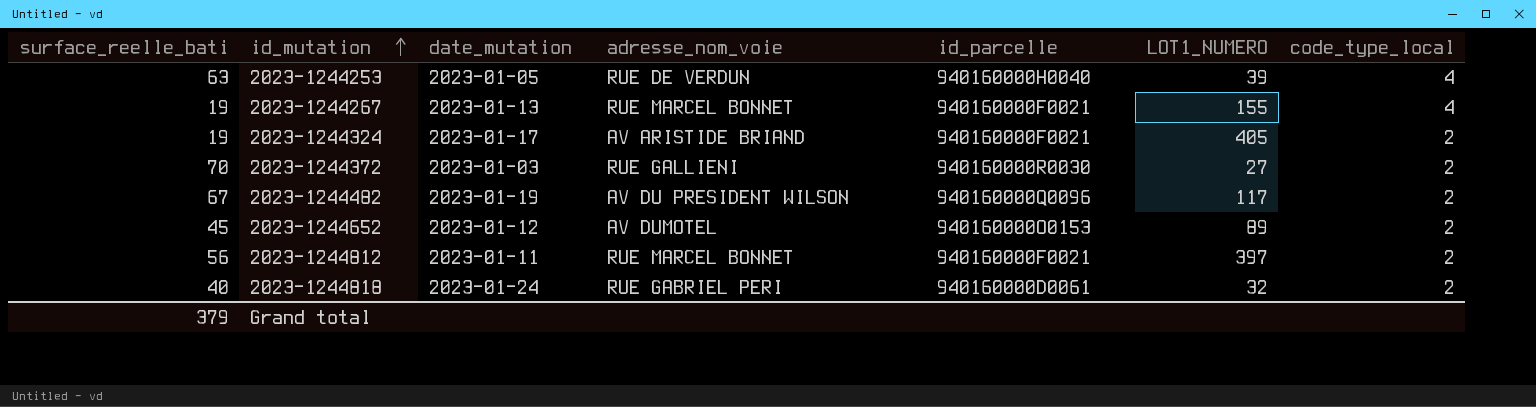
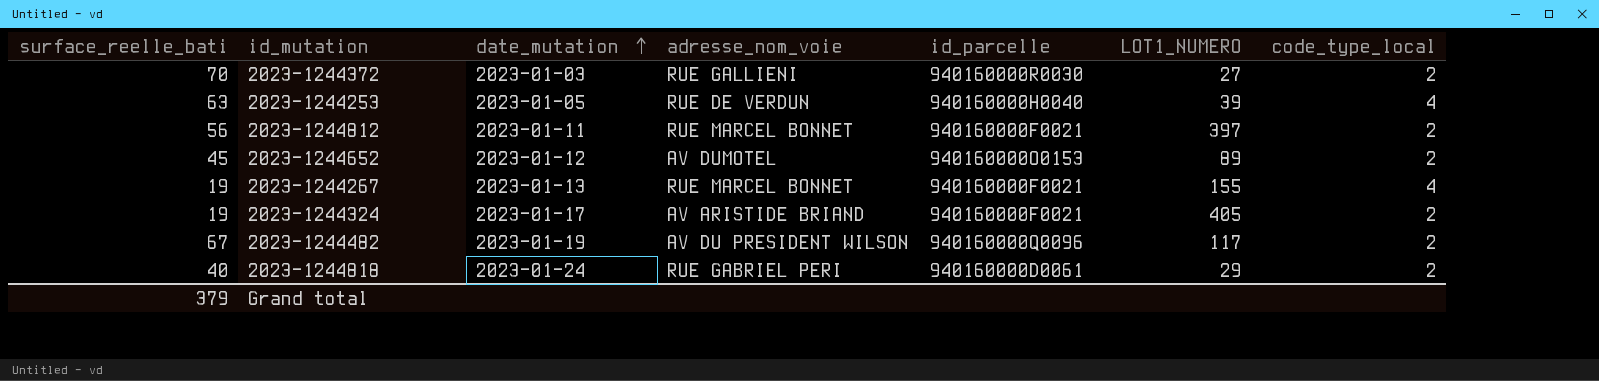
row order: id_mutation ascending -> date_mutation ascending
2023-1244818 | LOT1_NUMERO: 32 -> 29

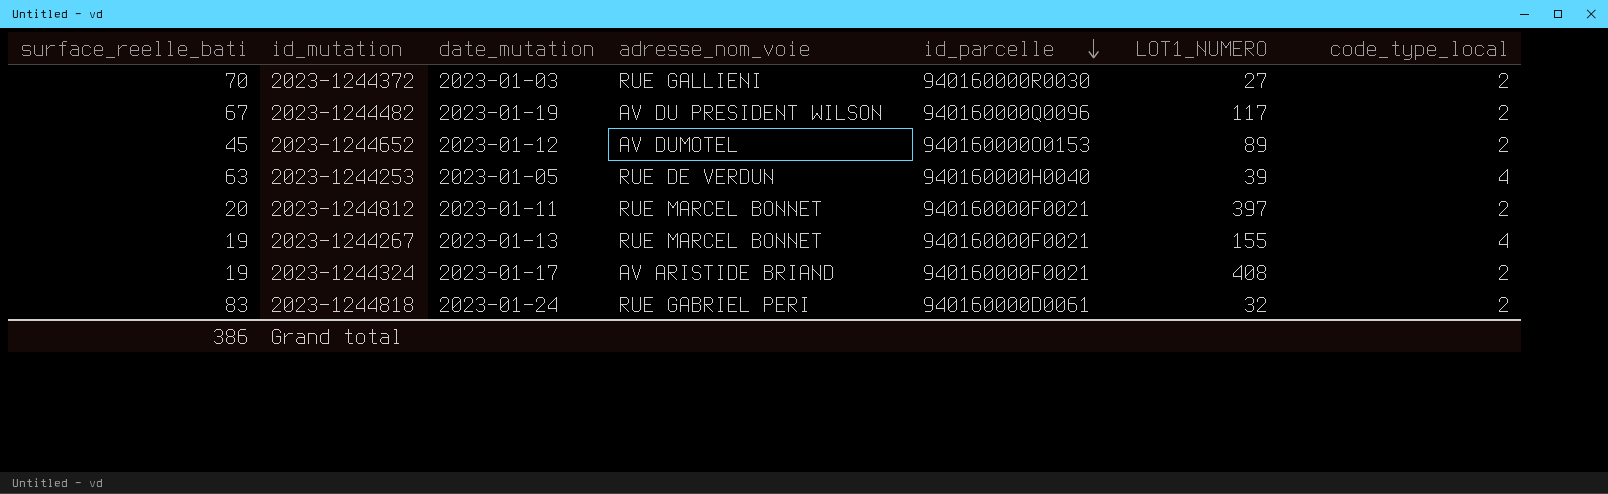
row order: date_mutation ascending -> id_parcelle descending
2023-1244812 | surface_reelle_bati: 56 -> 20
2023-1244324 | LOT1_NUMERO: 405 -> 408
2023-1244818 | surface_reelle_bati: 40 -> 83
2023-1244818 | LOT1_NUMERO: 29 -> 32
Grand total | surface_reelle_bati: 379 -> 386

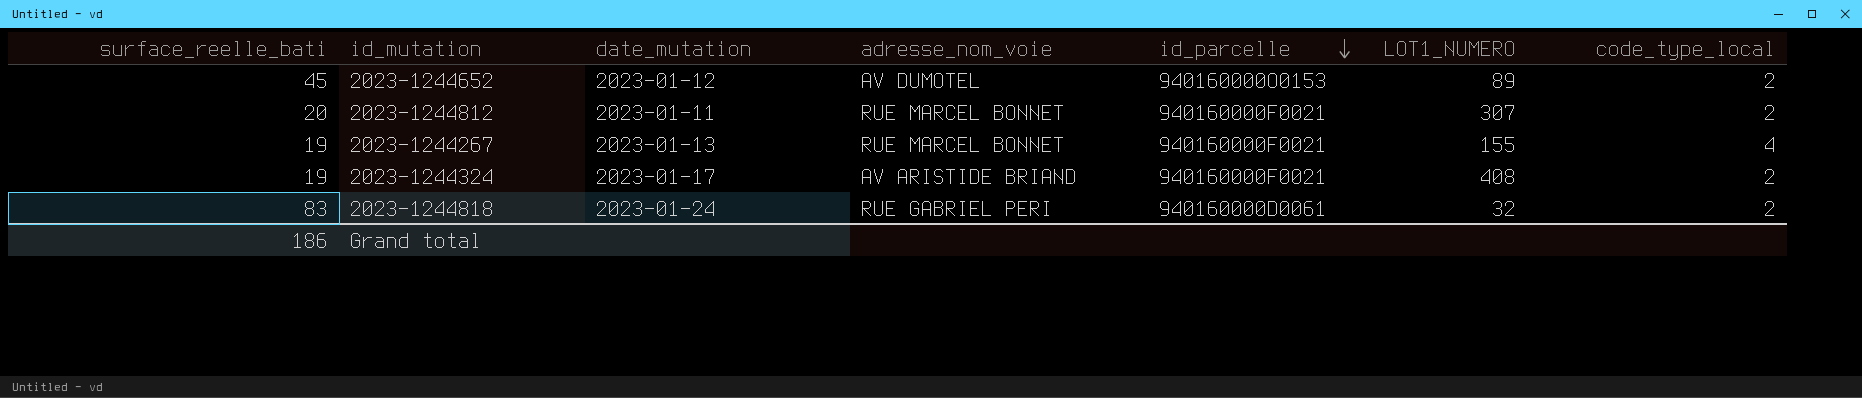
row 2023-1244372: 70 | 2023-01-03 | RUE GALLIENI | 940160000R0030 | 27 | 2 -> none
row 2023-1244482: 67 | 2023-01-19 | AV DU PRESIDENT WILSON | 940160000Q0096 | 117 | 2 -> none
row 2023-1244253: 63 | 2023-01-05 | RUE DE VERDUN | 940160000H0040 | 39 | 4 -> none
2023-1244812 | LOT1_NUMERO: 397 -> 307
Grand total | surface_reelle_bati: 386 -> 186

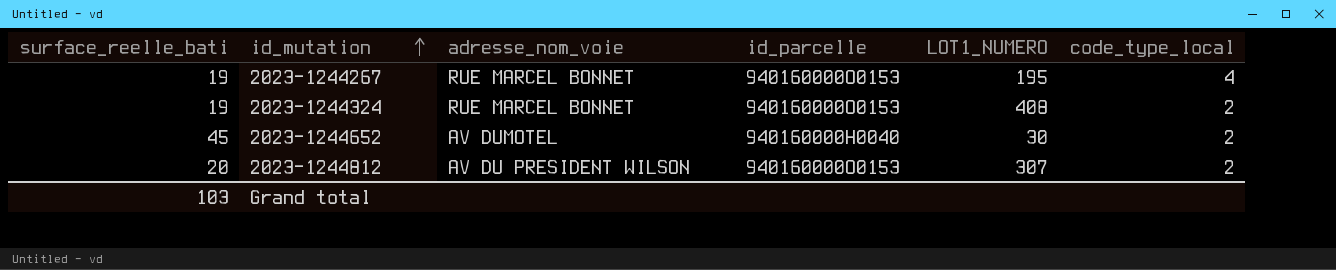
row order: id_parcelle descending -> id_mutation ascending
column date_mutation | position: 3 -> none
row 2023-1244818: 83 | 2023-01-24 | RUE GABRIEL PERI | 940160000D0061 | 32 | 2 -> none
2023-1244267 | id_parcelle: 940160000F0021 -> 940160000O0153
2023-1244267 | LOT1_NUMERO: 155 -> 195
2023-1244324 | adresse_nom_voie: AV ARISTIDE BRIAND -> RUE MARCEL BONNET
2023-1244324 | id_parcelle: 940160000F0021 -> 940160000O0153
2023-1244652 | id_parcelle: 940160000O0153 -> 940160000H0040
2023-1244652 | LOT1_NUMERO: 89 -> 30
2023-1244812 | adresse_nom_voie: RUE MARCEL BONNET -> AV DU PRESIDENT WILSON
2023-1244812 | id_parcelle: 940160000F0021 -> 940160000O0153
Grand total | surface_reelle_bati: 186 -> 103

